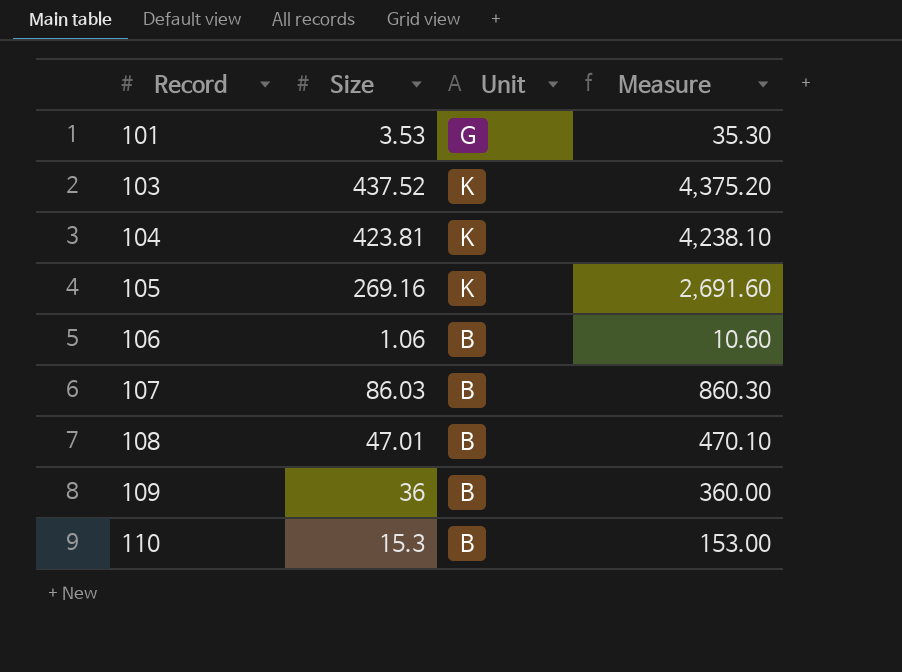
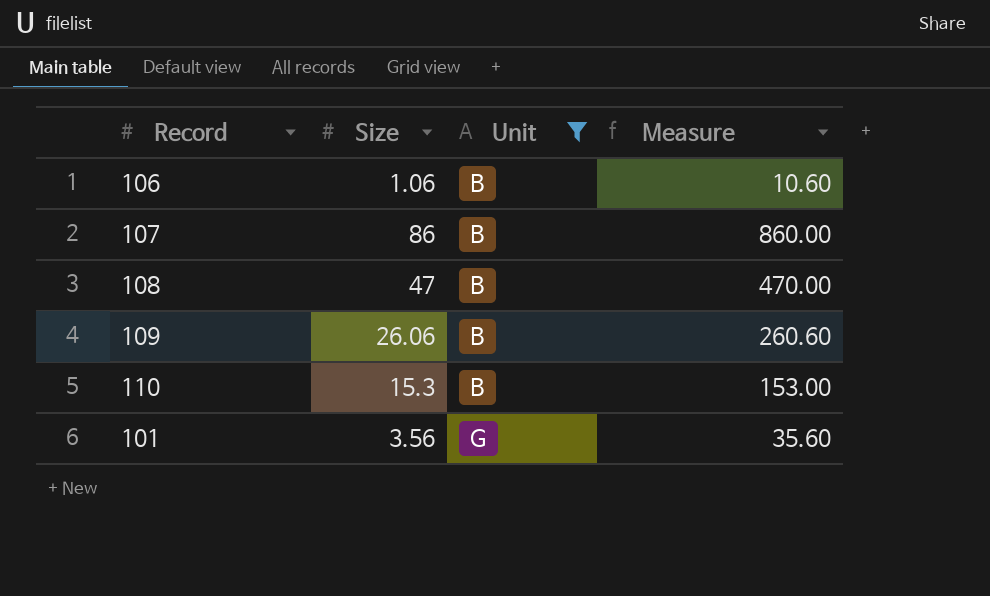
filter: none -> Unit != K
row order: Record ascending -> Unit ascending
107 | Size: 86.03 -> 86
107 | Measure: 860.30 -> 860.00
108 | Size: 47.01 -> 47
108 | Measure: 470.10 -> 470.00
109 | Size: 36 -> 26.06
109 | Measure: 360.00 -> 260.60
101 | Size: 3.53 -> 3.56
101 | Measure: 35.30 -> 35.60

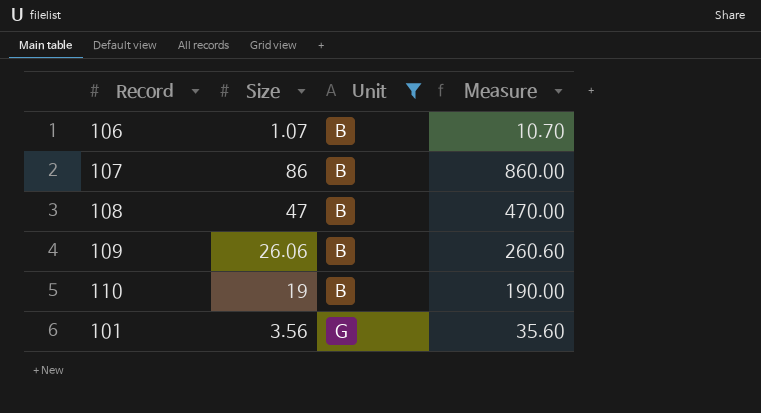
106 | Size: 1.06 -> 1.07
106 | Measure: 10.60 -> 10.70
110 | Size: 15.3 -> 19
110 | Measure: 153.00 -> 190.00

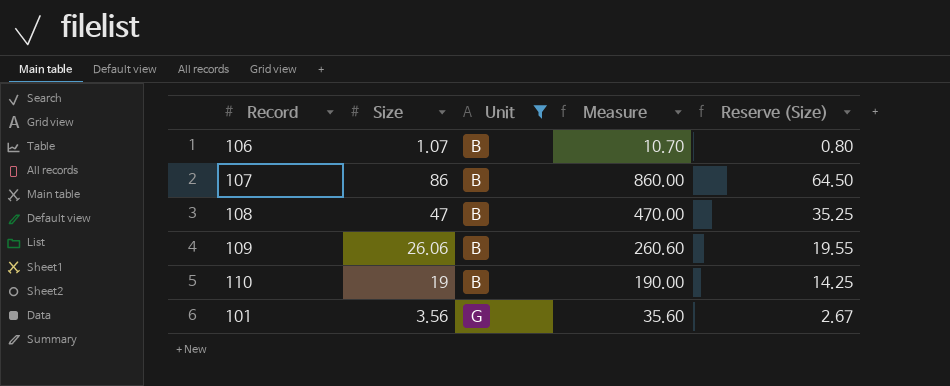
column Reserve (Size) | formula: none -> [Size] * 0.75

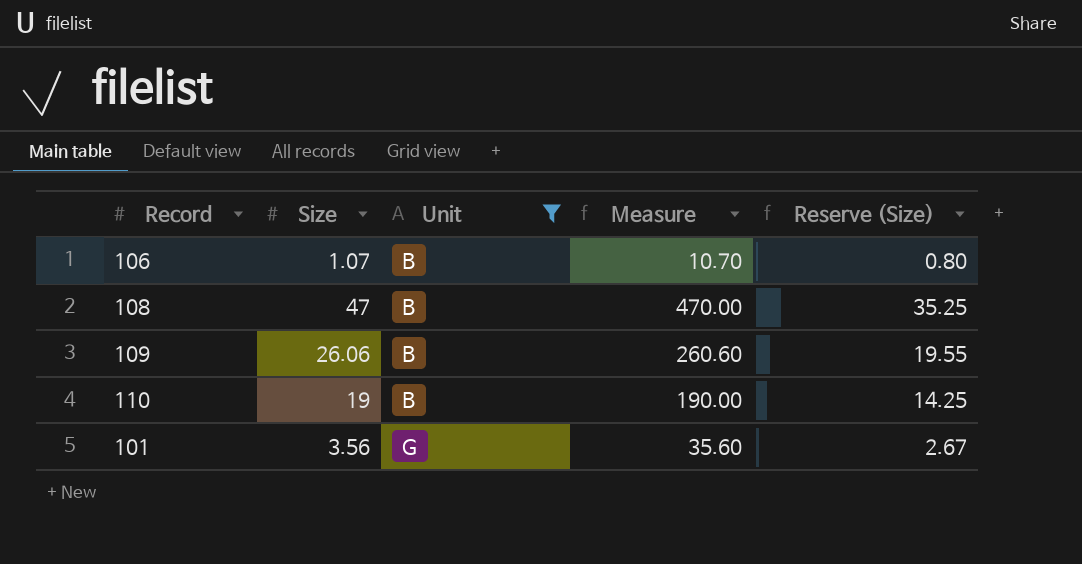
row 107: 86 | B | 860.00 | 64.50 -> none

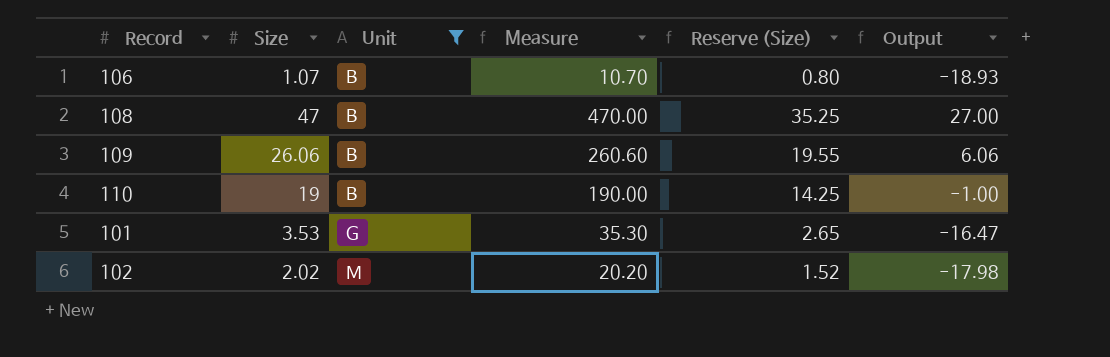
column Output | formula: none -> [Size] - 20
101 | Size: 3.56 -> 3.53
101 | Measure: 35.60 -> 35.30
101 | Reserve (Size): 2.67 -> 2.65
row 102: none -> 2.02 | M | 20.20 | 1.52 | -17.98

